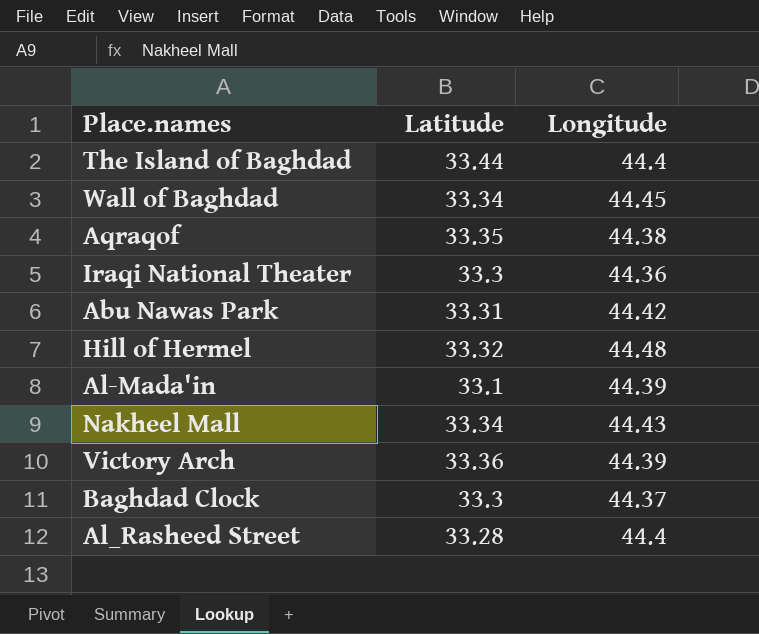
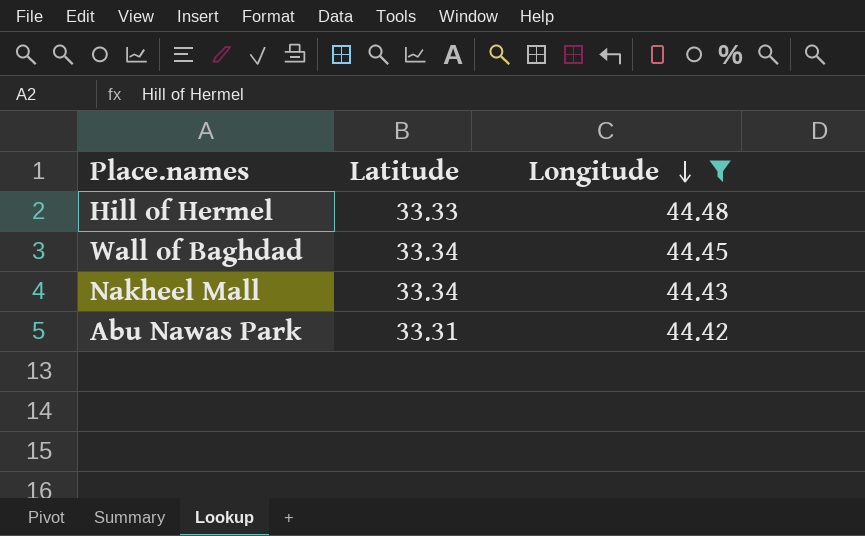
filter: none -> Longitude >= 44.42
row order: none -> Longitude descending
Hill of Hermel | Latitude: 33.32 -> 33.33

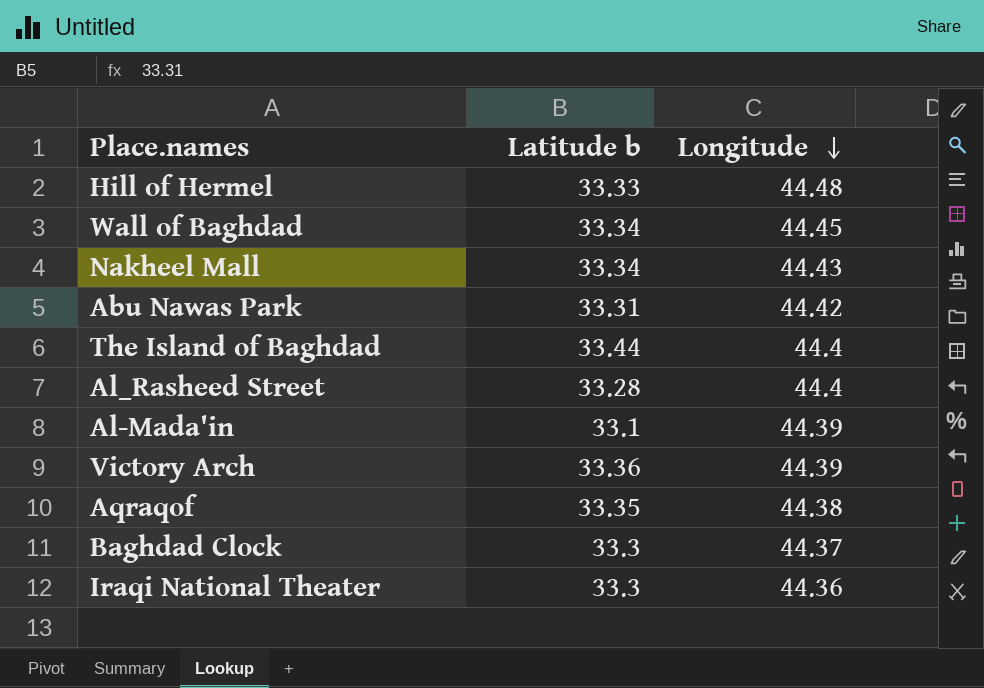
filter: Longitude >= 44.42 -> none
column name: Latitude -> Latitude b

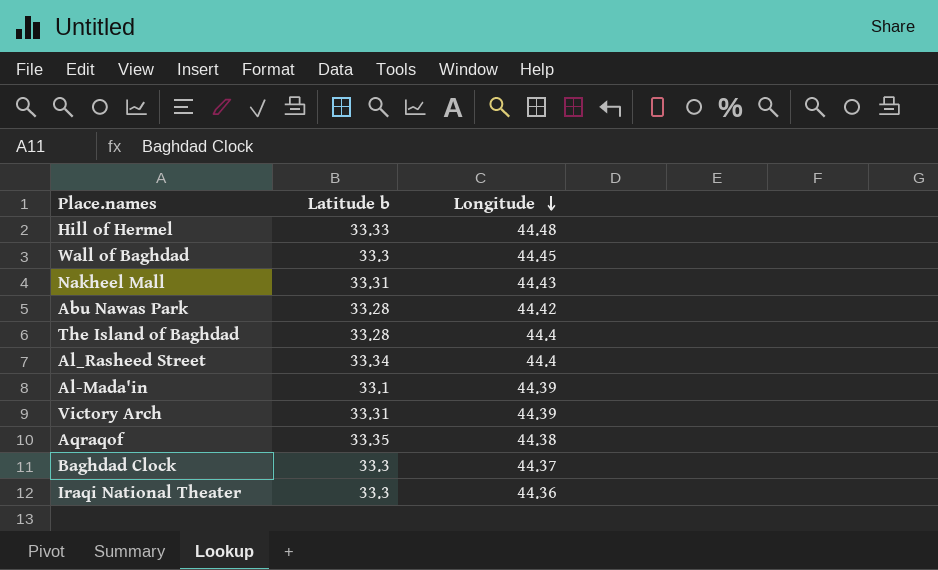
Wall of Baghdad | Latitude b: 33.34 -> 33.3
Nakheel Mall | Latitude b: 33.34 -> 33.31
Abu Nawas Park | Latitude b: 33.31 -> 33.28
The Island of Baghdad | Latitude b: 33.44 -> 33.28
Al_Rasheed Street | Latitude b: 33.28 -> 33.34
Victory Arch | Latitude b: 33.36 -> 33.31

